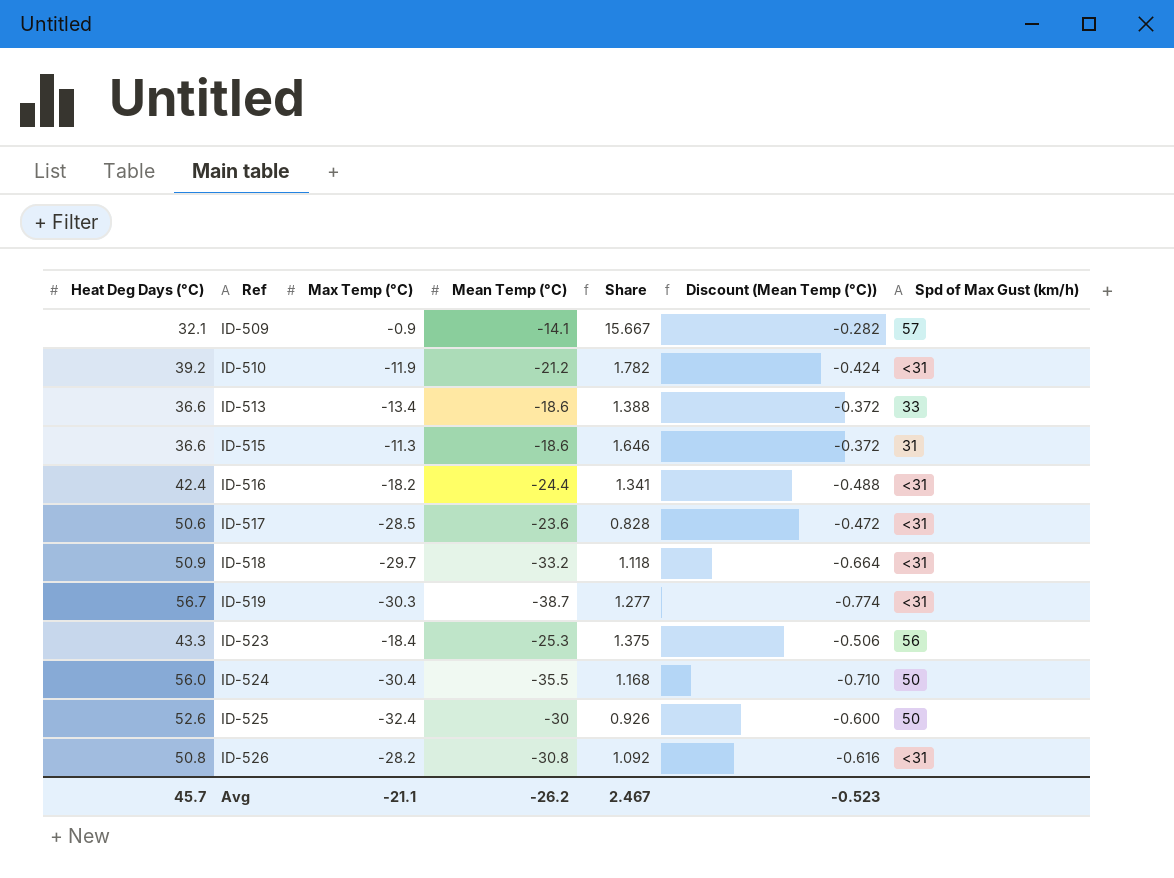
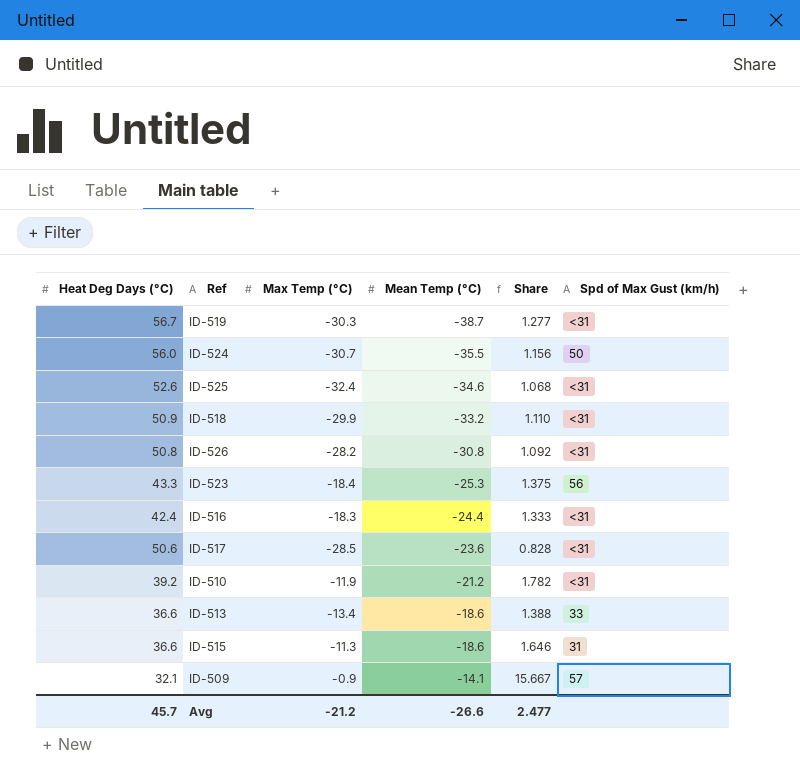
row order: Ref ascending -> Mean Temp (°C) ascending
column Discount (Mean Temp (°C)) | formula: [Mean Temp (°C)] * 0.02 -> none
ID-524 | Max Temp (°C): -30.4 -> -30.7
ID-524 | Share: 1.168 -> 1.156
ID-525 | Mean Temp (°C): -30 -> -34.6
ID-525 | Share: 0.926 -> 1.068
ID-525 | Spd of Max Gust (km/h): 50 -> <31
ID-518 | Max Temp (°C): -29.7 -> -29.9
ID-518 | Share: 1.118 -> 1.110
ID-516 | Max Temp (°C): -18.2 -> -18.3
ID-516 | Share: 1.341 -> 1.333
Avg | Max Temp (°C): -21.1 -> -21.2
Avg | Mean Temp (°C): -26.2 -> -26.6
Avg | Share: 2.467 -> 2.477

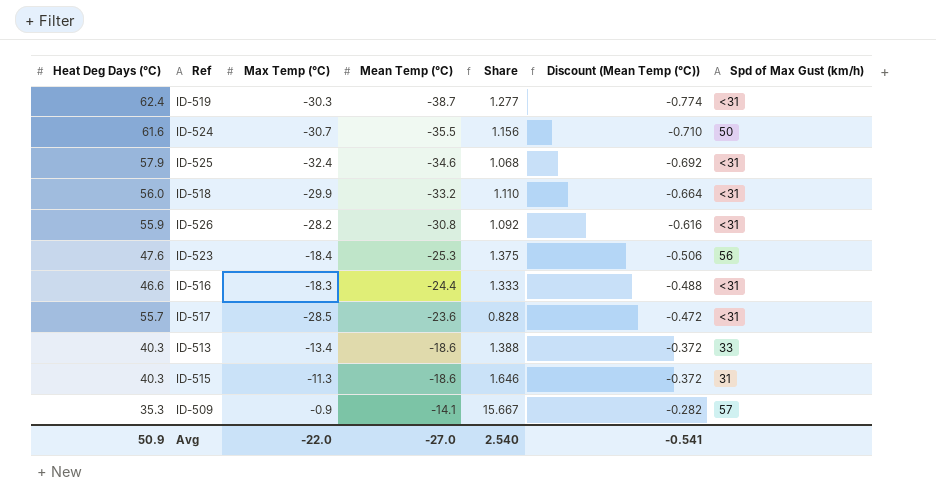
column Discount (Mean Temp (°C)) | formula: none -> [Mean Temp (°C)] * 0.02
row ID-510: 39.2 | -11.9 | -21.2 | 1.782 | <31 -> none
ID-519 | Heat Deg Days (°C): 56.7 -> 62.4
ID-524 | Heat Deg Days (°C): 56.0 -> 61.6
ID-525 | Heat Deg Days (°C): 52.6 -> 57.9
ID-518 | Heat Deg Days (°C): 50.9 -> 56.0
ID-526 | Heat Deg Days (°C): 50.8 -> 55.9
ID-523 | Heat Deg Days (°C): 43.3 -> 47.6
ID-516 | Heat Deg Days (°C): 42.4 -> 46.6
ID-517 | Heat Deg Days (°C): 50.6 -> 55.7
ID-513 | Heat Deg Days (°C): 36.6 -> 40.3
ID-515 | Heat Deg Days (°C): 36.6 -> 40.3
ID-509 | Heat Deg Days (°C): 32.1 -> 35.3
Avg | Heat Deg Days (°C): 45.7 -> 50.9
Avg | Max Temp (°C): -21.2 -> -22.0
Avg | Mean Temp (°C): -26.6 -> -27.0
Avg | Share: 2.477 -> 2.540

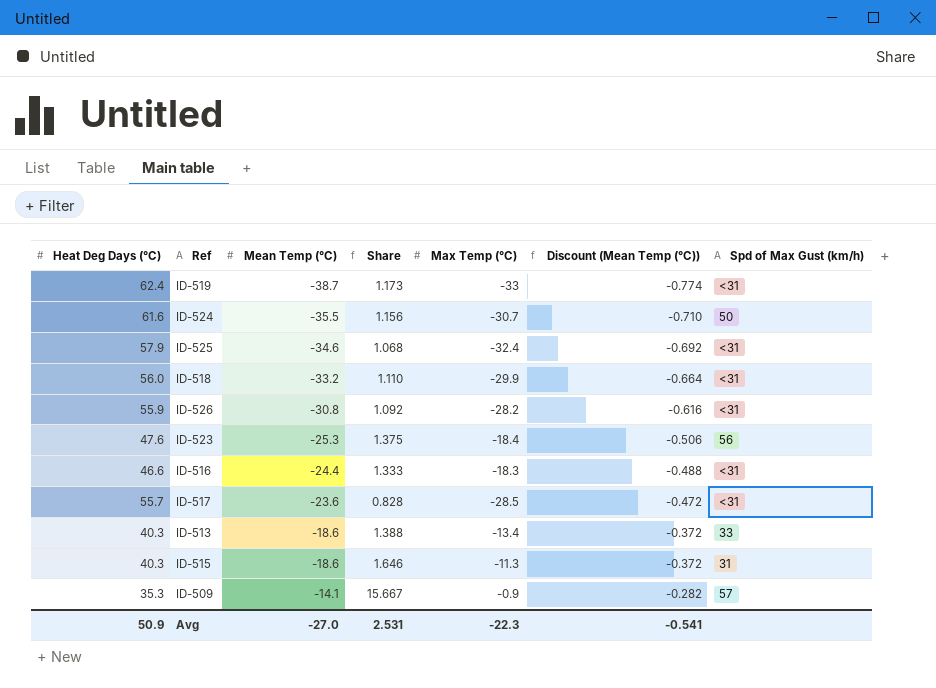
column Max Temp (°C) | position: 3 -> 5
ID-519 | Share: 1.277 -> 1.173
ID-519 | Max Temp (°C): -30.3 -> -33
Avg | Share: 2.540 -> 2.531
Avg | Max Temp (°C): -22.0 -> -22.3

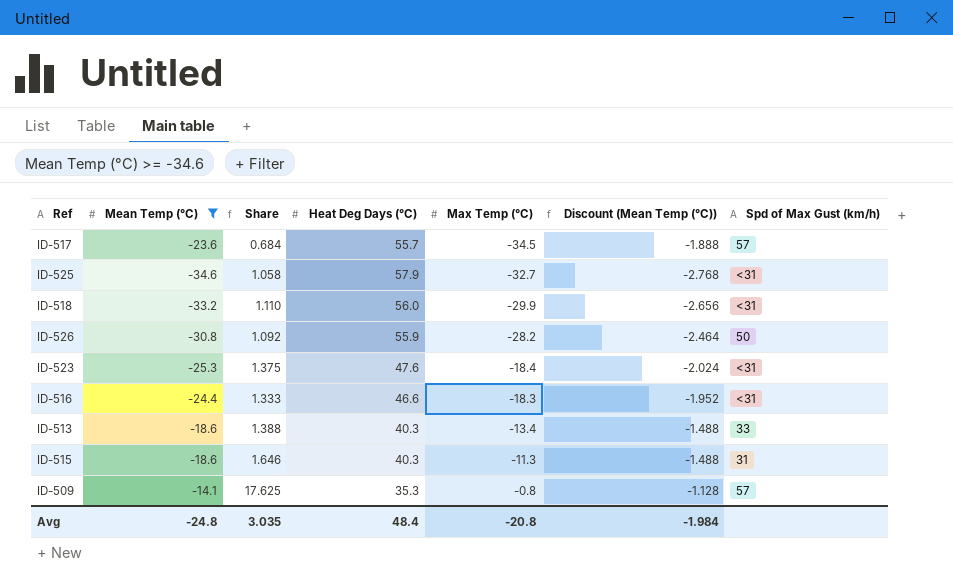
filter: none -> Mean Temp (°C) >= -34.6
row order: Mean Temp (°C) ascending -> Max Temp (°C) ascending
column Heat Deg Days (°C) | position: 1 -> 4
column Discount (Mean Temp (°C)) | formula: [Mean Temp (°C)] * 0.02 -> [Mean Temp (°C)] * 0.08
ID-517 | Share: 0.828 -> 0.684
ID-517 | Max Temp (°C): -28.5 -> -34.5
ID-517 | Spd of Max Gust (km/h): <31 -> 57
ID-525 | Share: 1.068 -> 1.058
ID-525 | Max Temp (°C): -32.4 -> -32.7
ID-526 | Spd of Max Gust (km/h): <31 -> 50
ID-523 | Spd of Max Gust (km/h): 56 -> <31
ID-509 | Share: 15.667 -> 17.625
ID-509 | Max Temp (°C): -0.9 -> -0.8
Avg | Mean Temp (°C): -27.0 -> -24.8
Avg | Share: 2.531 -> 3.035
Avg | Heat Deg Days (°C): 50.9 -> 48.4
Avg | Max Temp (°C): -22.3 -> -20.8
Avg | Discount (Mean Temp (°C)): -0.541 -> -1.984

